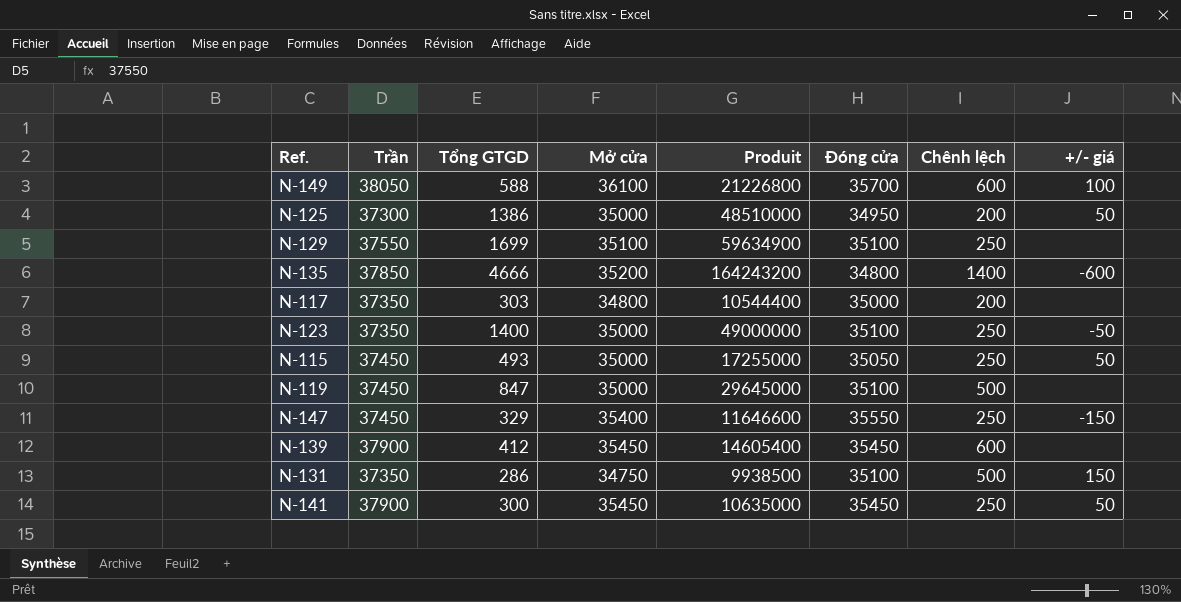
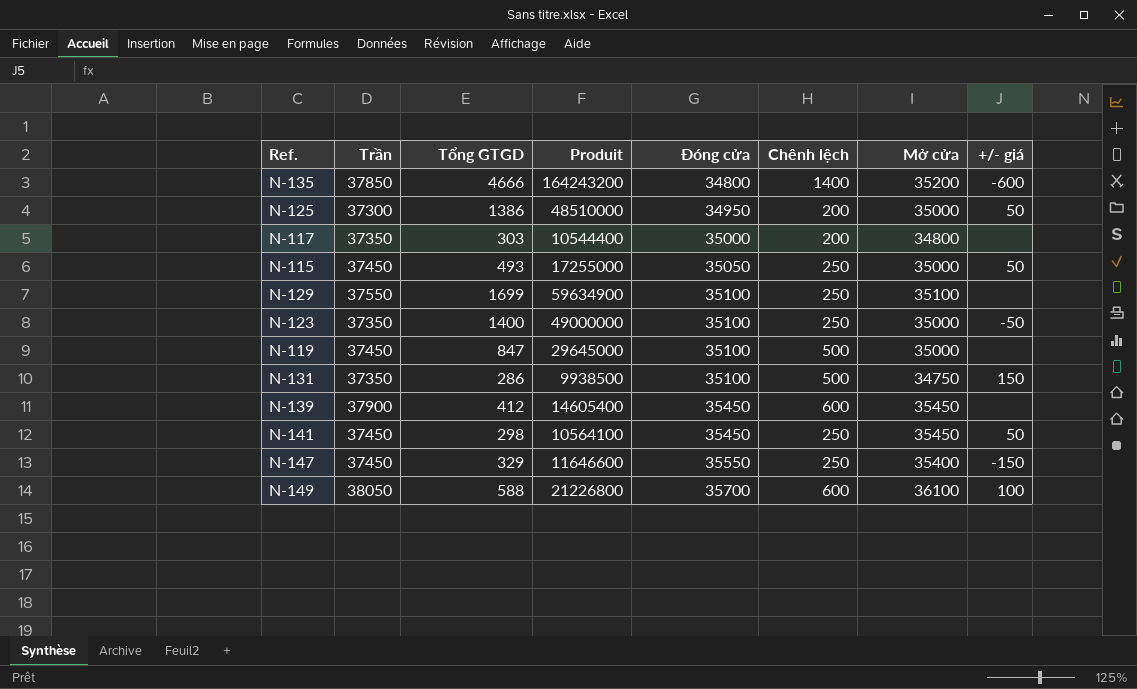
row order: none -> Đóng cửa ascending
column Mở cửa | position: 4 -> 7
N-141 | Trần: 37900 -> 37450
N-141 | Tổng GTGD: 300 -> 298
N-141 | Produit: 10635000 -> 10564100

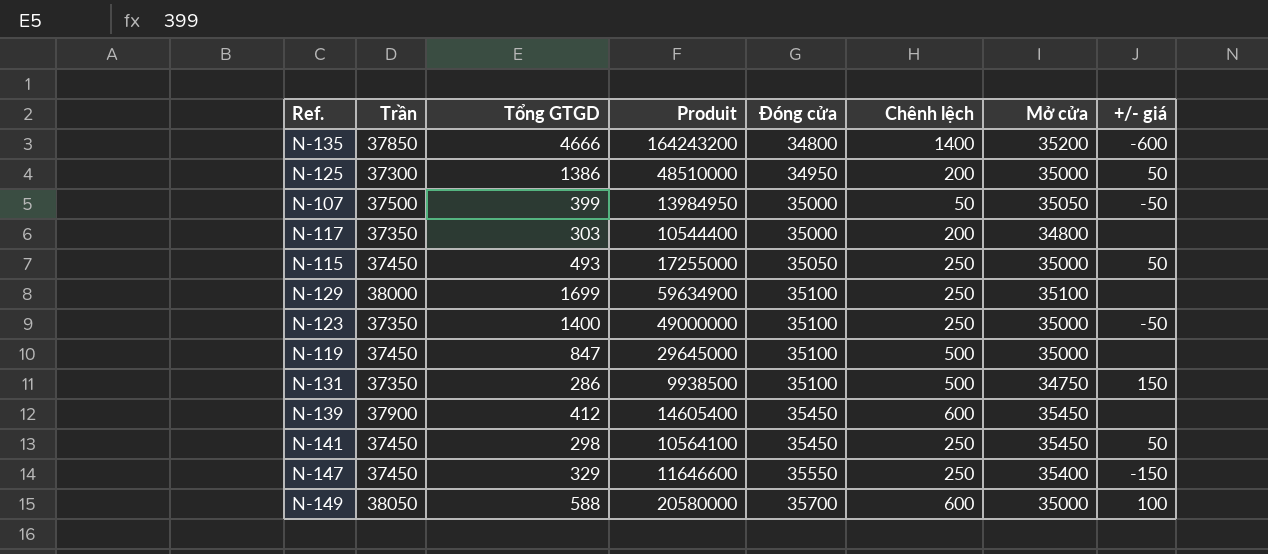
row N-107: none -> 37500 | 399 | 13984950 | 35000 | 50 | 35050 | -50
N-129 | Trần: 37550 -> 38000
N-149 | Produit: 21226800 -> 20580000
N-149 | Mở cửa: 36100 -> 35000

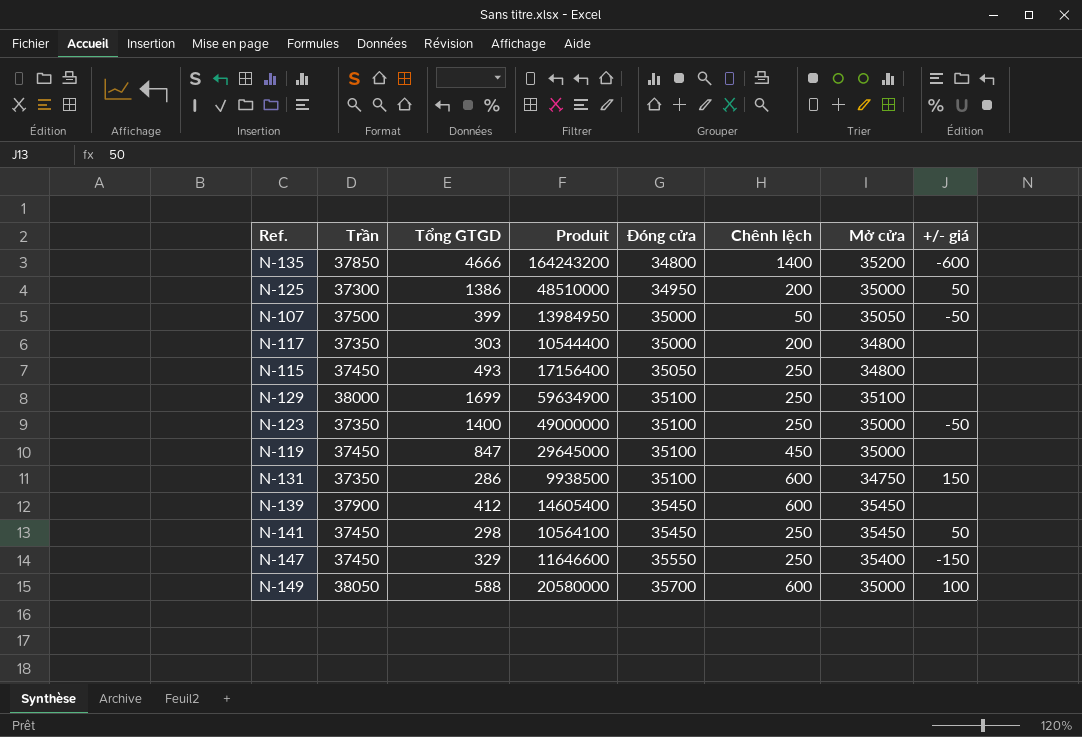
N-115 | Produit: 17255000 -> 17156400
N-115 | Mở cửa: 35000 -> 34800
N-115 | +/- giá: 50 -> none
N-119 | Chênh lệch: 500 -> 450
N-131 | Chênh lệch: 500 -> 600

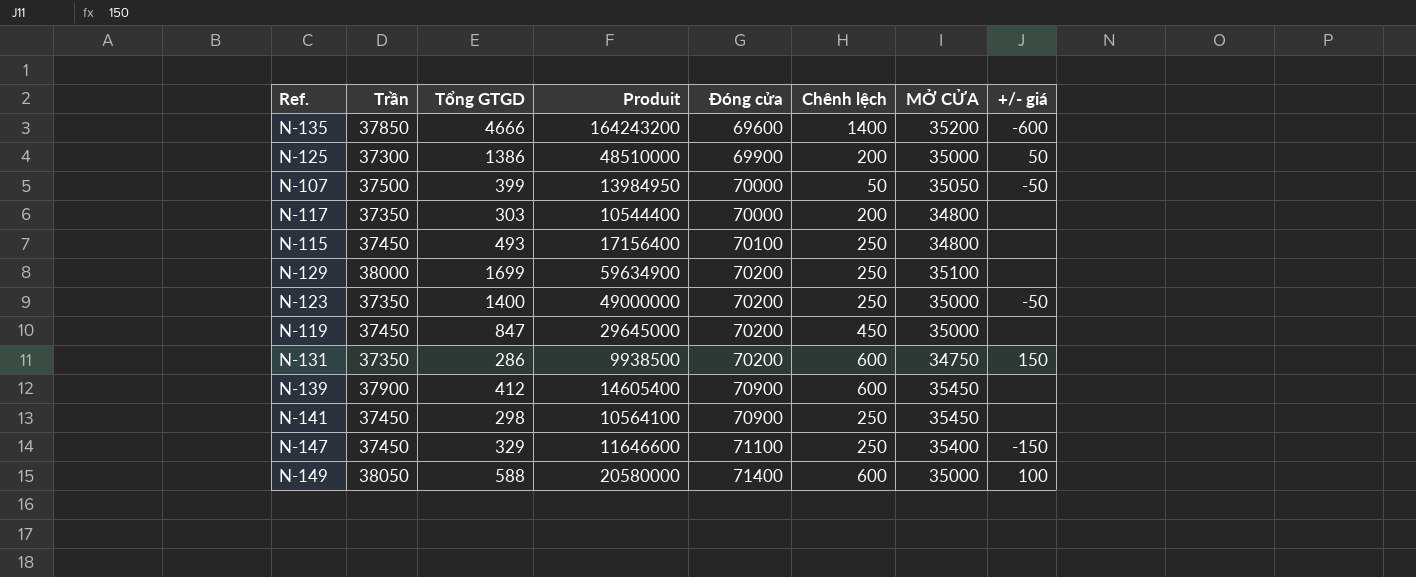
column name: Mở cửa -> MỞ CỬA
N-135 | Đóng cửa: 34800 -> 69600
N-125 | Đóng cửa: 34950 -> 69900
N-107 | Đóng cửa: 35000 -> 70000
N-117 | Đóng cửa: 35000 -> 70000
N-115 | Đóng cửa: 35050 -> 70100
N-129 | Đóng cửa: 35100 -> 70200
N-123 | Đóng cửa: 35100 -> 70200
N-119 | Đóng cửa: 35100 -> 70200
N-131 | Đóng cửa: 35100 -> 70200
N-139 | Đóng cửa: 35450 -> 70900
N-141 | Đóng cửa: 35450 -> 70900
N-141 | +/- giá: 50 -> none
N-147 | Đóng cửa: 35550 -> 71100
N-149 | Đóng cửa: 35700 -> 71400

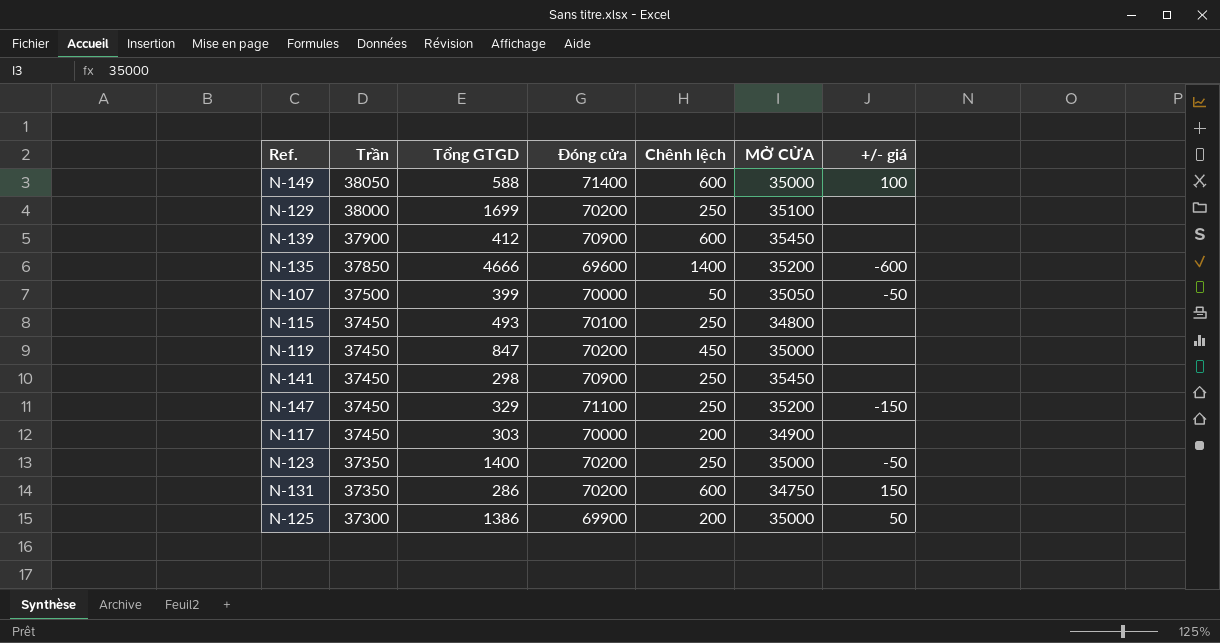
row order: Đóng cửa ascending -> Trần descending
column Produit | formula: [Tổng GTGD] * [MỞ CỬA] -> none
N-147 | MỞ CỬA: 35400 -> 35200
N-117 | Trần: 37350 -> 37450
N-117 | MỞ CỬA: 34800 -> 34900

